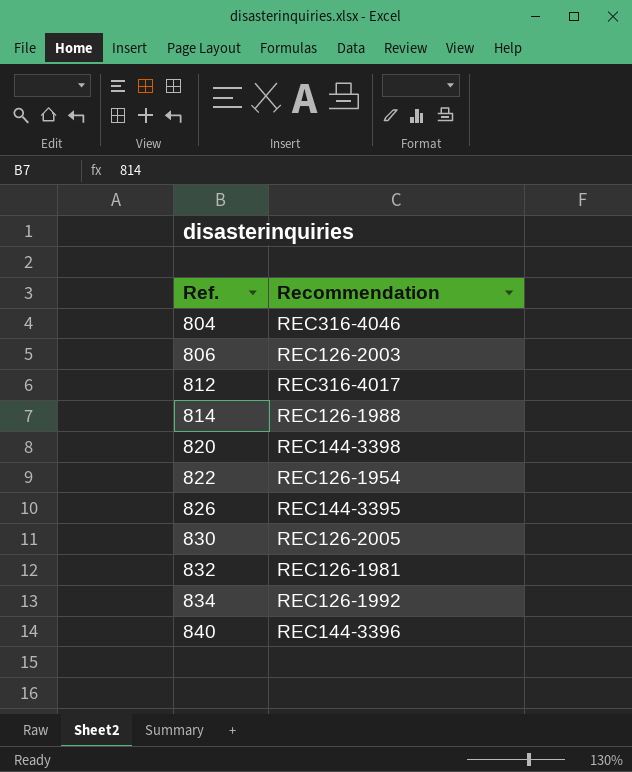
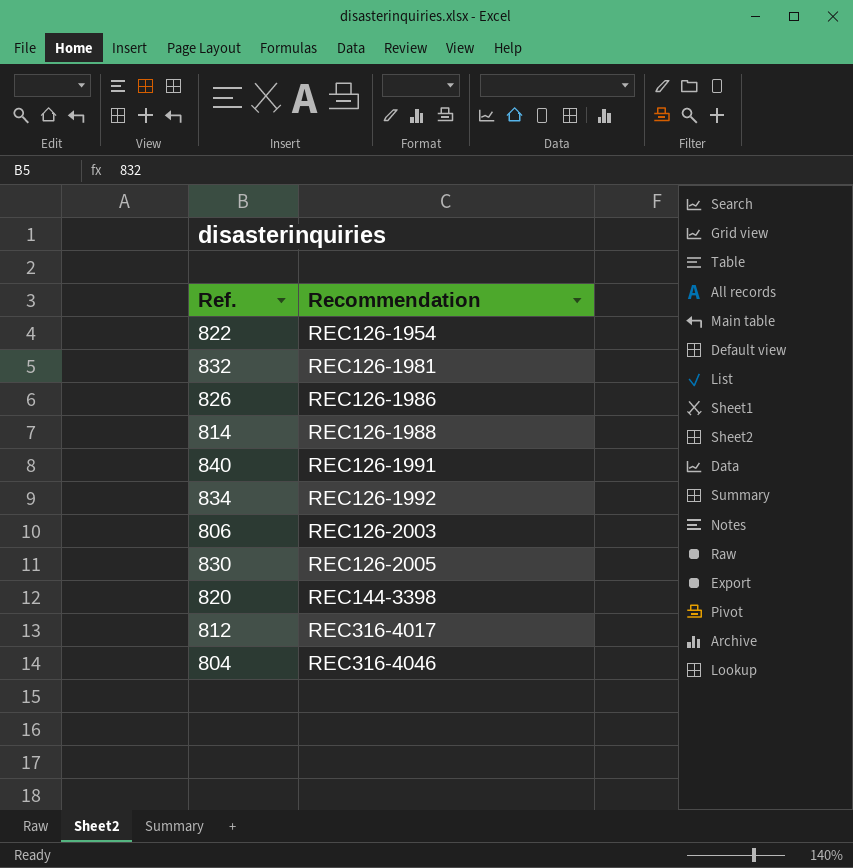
row order: Ref. ascending -> Recommendation ascending
826 | Recommendation: REC144-3395 -> REC126-1986
840 | Recommendation: REC144-3396 -> REC126-1991

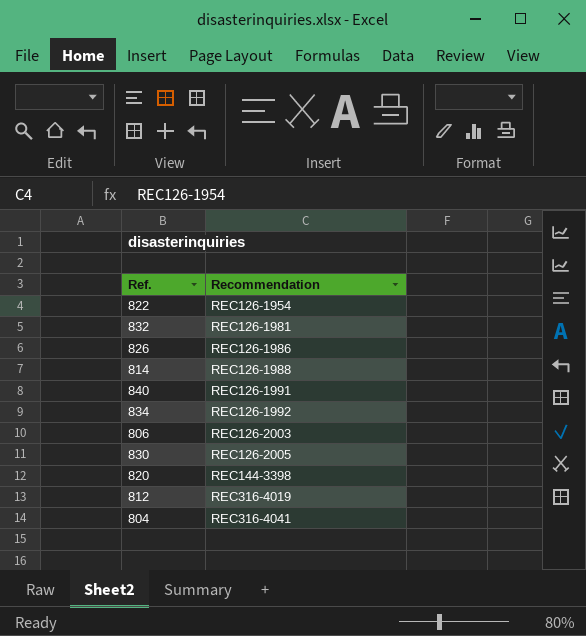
812 | Recommendation: REC316-4017 -> REC316-4019
804 | Recommendation: REC316-4046 -> REC316-4041

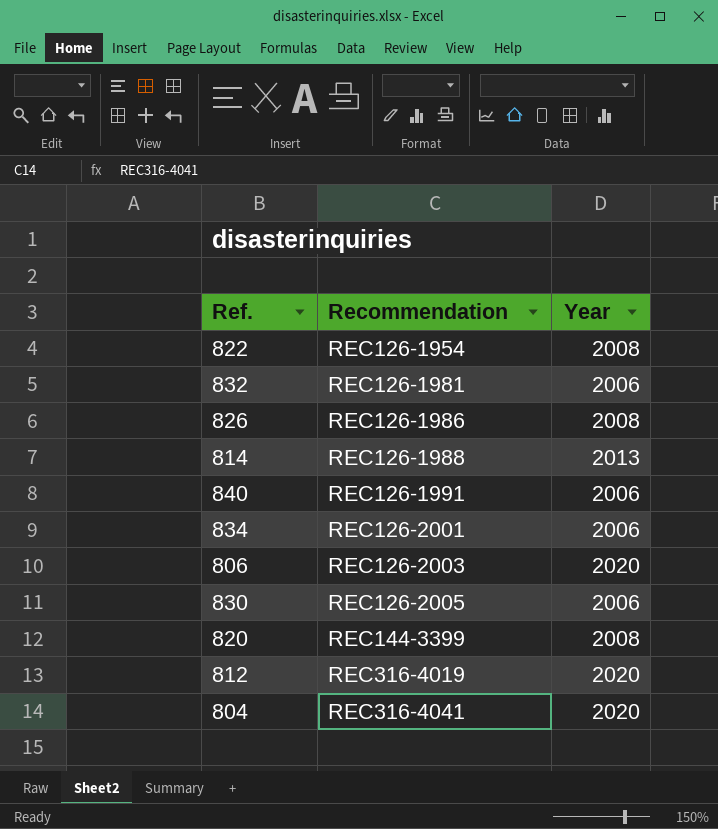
column Year | position: none -> 3
834 | Recommendation: REC126-1992 -> REC126-2001
820 | Recommendation: REC144-3398 -> REC144-3399

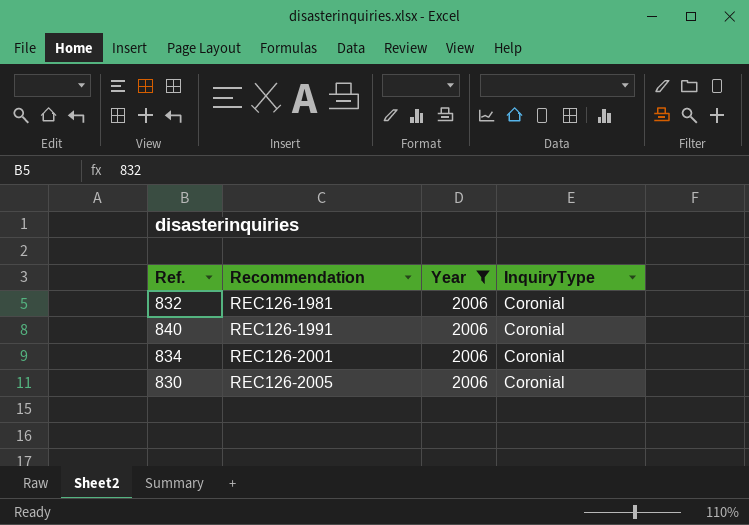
filter: none -> Year = 2006
column InquiryType | position: none -> 4

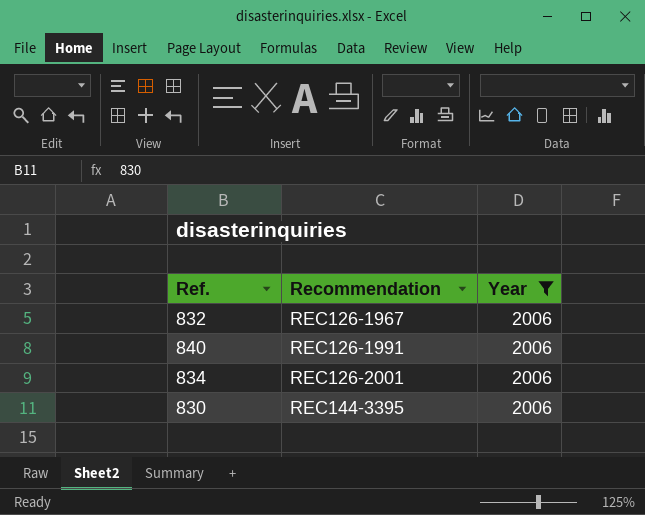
column InquiryType | position: 4 -> none
832 | Recommendation: REC126-1981 -> REC126-1967
830 | Recommendation: REC126-2005 -> REC144-3395

